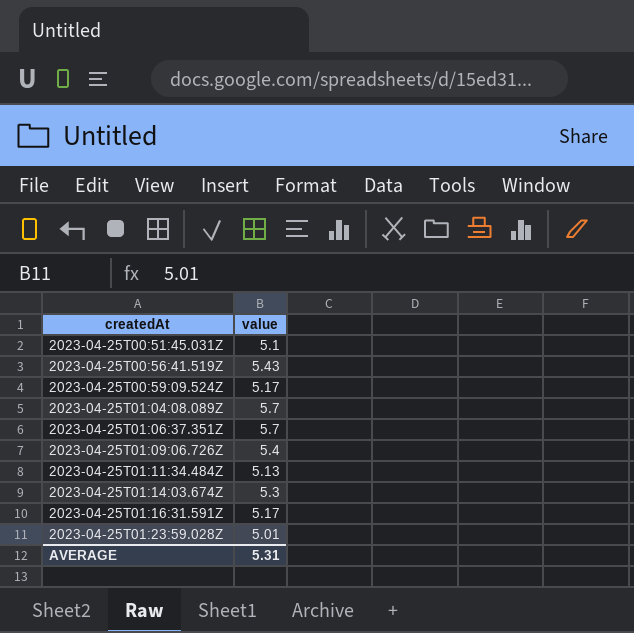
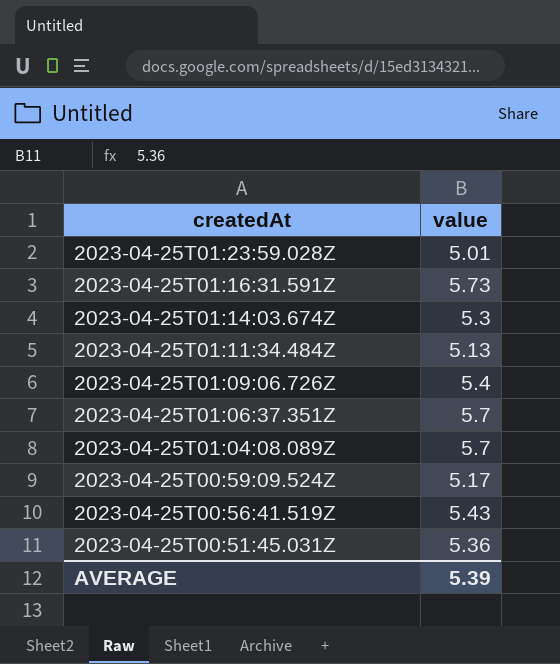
row order: createdAt ascending -> createdAt descending
2023-04-25T01:16:31.591Z | value: 5.17 -> 5.73
2023-04-25T00:51:45.031Z | value: 5.1 -> 5.36
AVERAGE | value: 5.31 -> 5.39

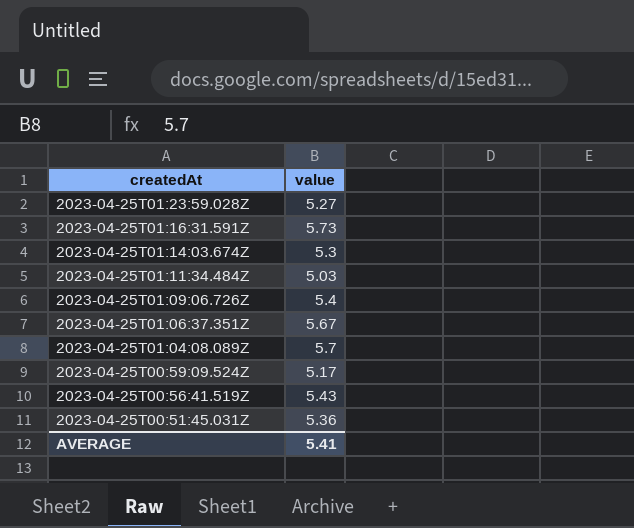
2023-04-25T01:23:59.028Z | value: 5.01 -> 5.27
2023-04-25T01:11:34.484Z | value: 5.13 -> 5.03
2023-04-25T01:06:37.351Z | value: 5.7 -> 5.67
AVERAGE | value: 5.39 -> 5.41

